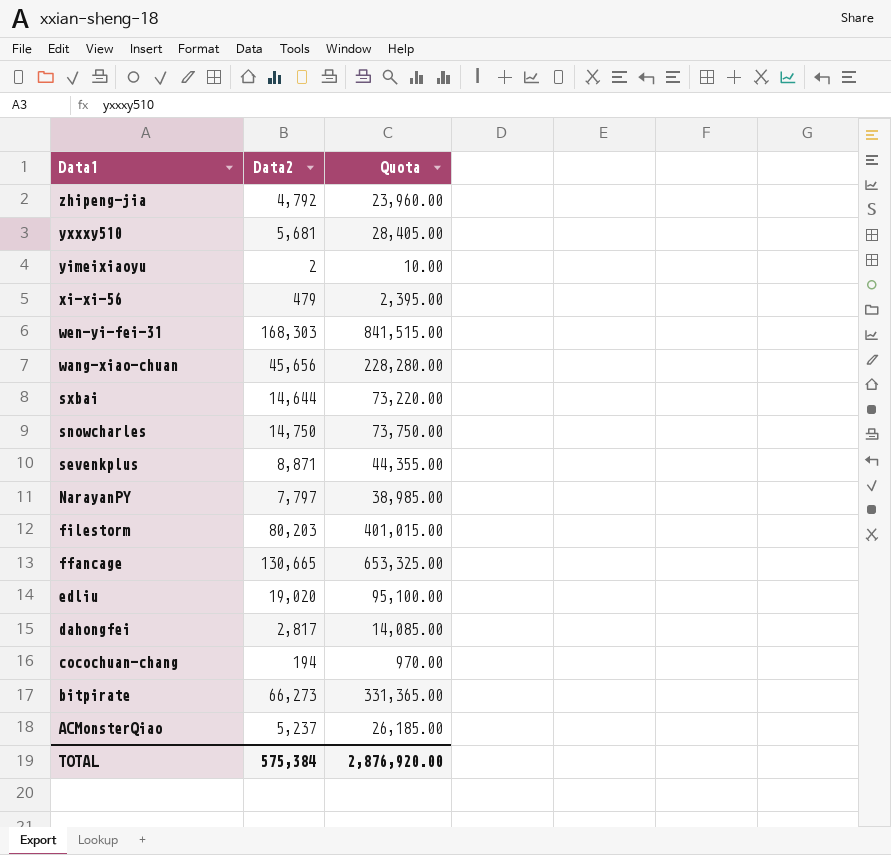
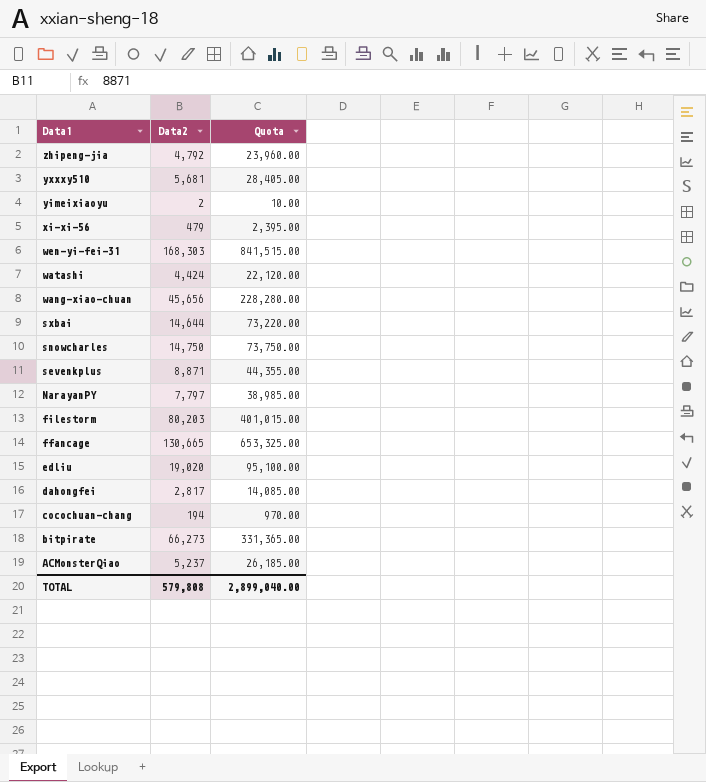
row watashi: none -> 4,424 | 22,120.00
TOTAL | Data2: 575,384 -> 579,808
TOTAL | Quota: 2,876,920.00 -> 2,899,040.00

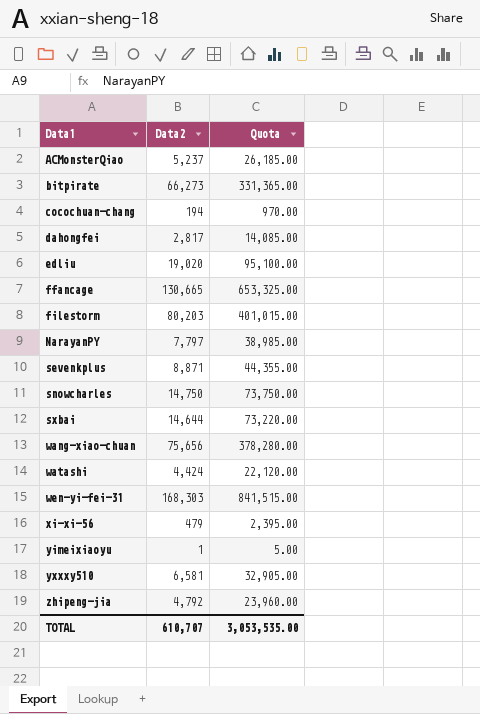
row order: Data1 descending -> Data1 ascending
wang-xiao-chuan | Data2: 45,656 -> 75,656
wang-xiao-chuan | Quota: 228,280.00 -> 378,280.00
yimeixiaoyu | Data2: 2 -> 1
yimeixiaoyu | Quota: 10.00 -> 5.00
yxxxy510 | Data2: 5,681 -> 6,581
yxxxy510 | Quota: 28,405.00 -> 32,905.00
TOTAL | Data2: 579,808 -> 610,707
TOTAL | Quota: 2,899,040.00 -> 3,053,535.00

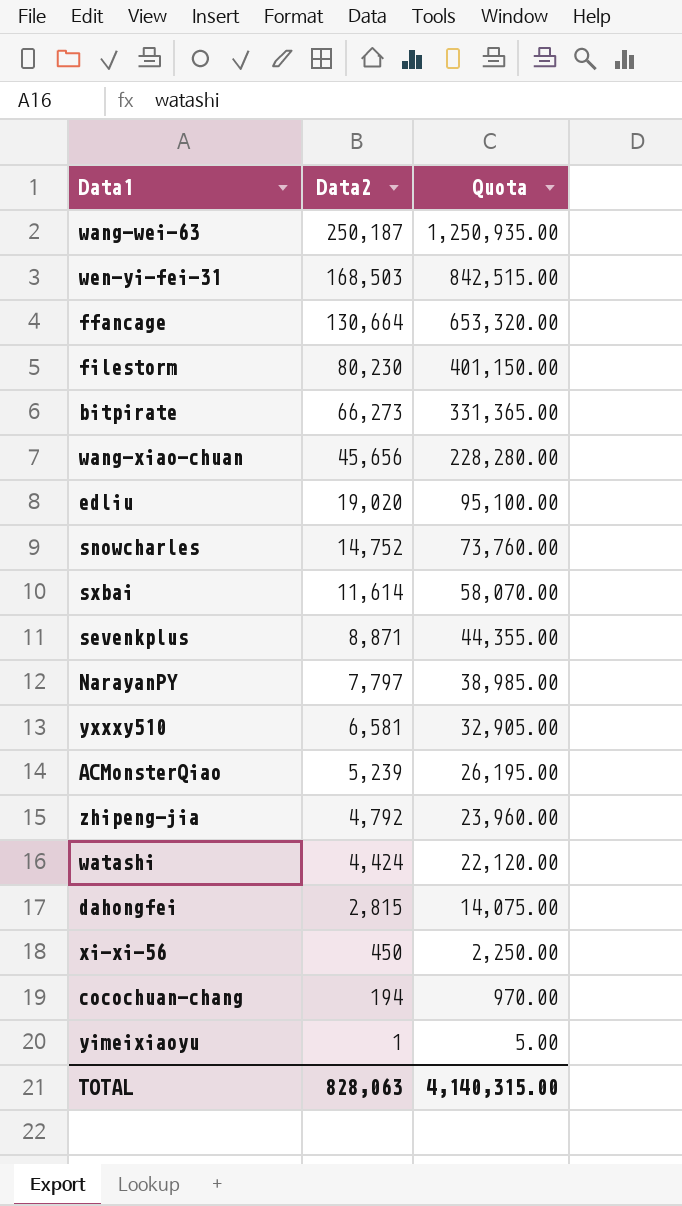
row order: Data1 ascending -> Data2 descending
row wang-wei-63: none -> 250,187 | 1,250,935.00
wen-yi-fei-31 | Data2: 168,303 -> 168,503
wen-yi-fei-31 | Quota: 841,515.00 -> 842,515.00
ffancage | Data2: 130,665 -> 130,664
ffancage | Quota: 653,325.00 -> 653,320.00
filestorm | Data2: 80,203 -> 80,230
filestorm | Quota: 401,015.00 -> 401,150.00
wang-xiao-chuan | Data2: 75,656 -> 45,656
wang-xiao-chuan | Quota: 378,280.00 -> 228,280.00
snowcharles | Data2: 14,750 -> 14,752
snowcharles | Quota: 73,750.00 -> 73,760.00
sxbai | Data2: 14,644 -> 11,614
sxbai | Quota: 73,220.00 -> 58,070.00
ACMonsterQiao | Data2: 5,237 -> 5,239
ACMonsterQiao | Quota: 26,185.00 -> 26,195.00
dahongfei | Data2: 2,817 -> 2,815
dahongfei | Quota: 14,085.00 -> 14,075.00
xi-xi-56 | Data2: 479 -> 450
xi-xi-56 | Quota: 2,395.00 -> 2,250.00
TOTAL | Data2: 610,707 -> 828,063
TOTAL | Quota: 3,053,535.00 -> 4,140,315.00

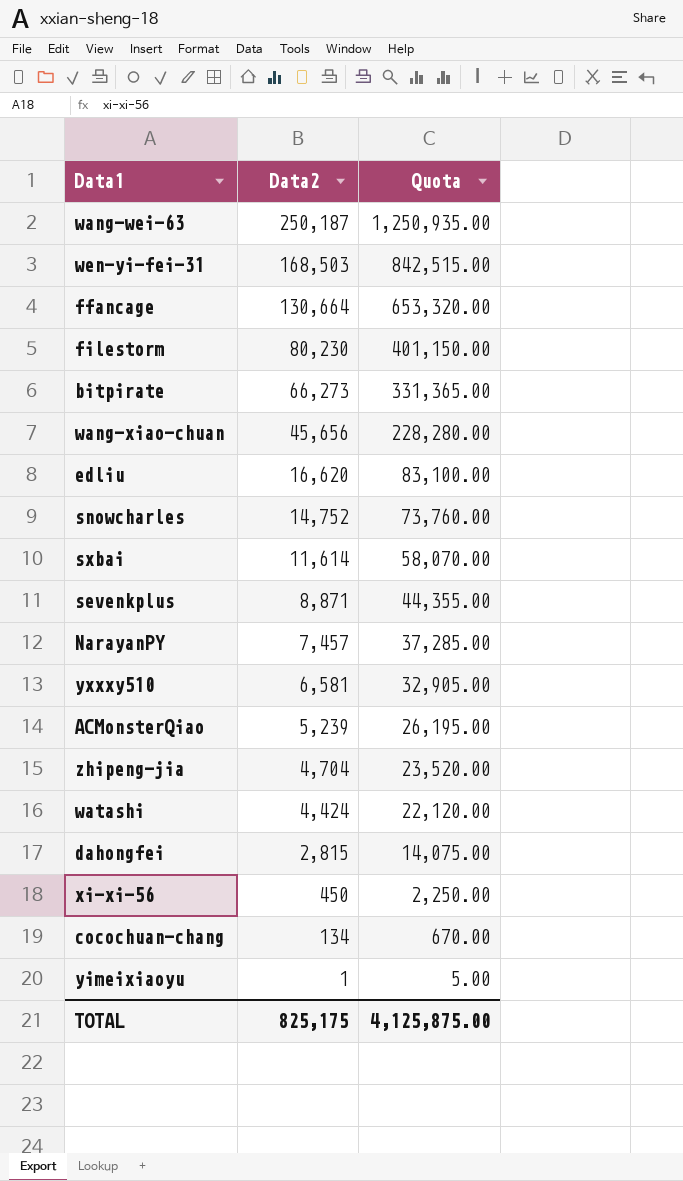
edliu | Data2: 19,020 -> 16,620
edliu | Quota: 95,100.00 -> 83,100.00
NarayanPY | Data2: 7,797 -> 7,457
NarayanPY | Quota: 38,985.00 -> 37,285.00
zhipeng-jia | Data2: 4,792 -> 4,704
zhipeng-jia | Quota: 23,960.00 -> 23,520.00
cocochuan-chang | Data2: 194 -> 134
cocochuan-chang | Quota: 970.00 -> 670.00
TOTAL | Data2: 828,063 -> 825,175
TOTAL | Quota: 4,140,315.00 -> 4,125,875.00

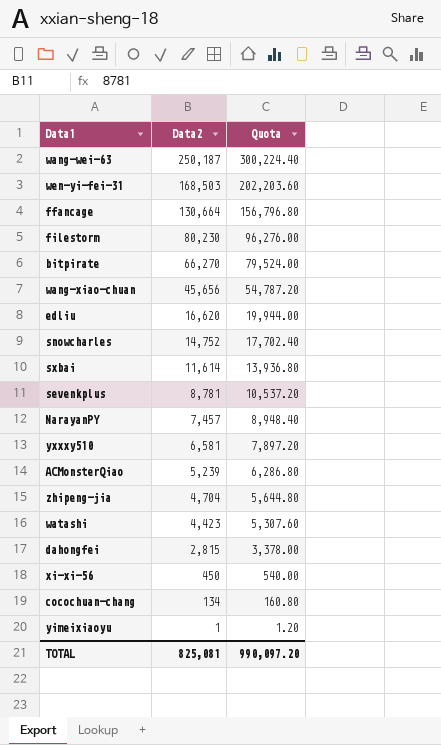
column Quota | formula: [Data2] * 5 -> [Data2] * 1.2
bitpirate | Data2: 66,273 -> 66,270
sevenkplus | Data2: 8,871 -> 8,781
watashi | Data2: 4,424 -> 4,423
TOTAL | Data2: 825,175 -> 825,081
TOTAL | Quota: 4,125,875.00 -> 990,097.20

